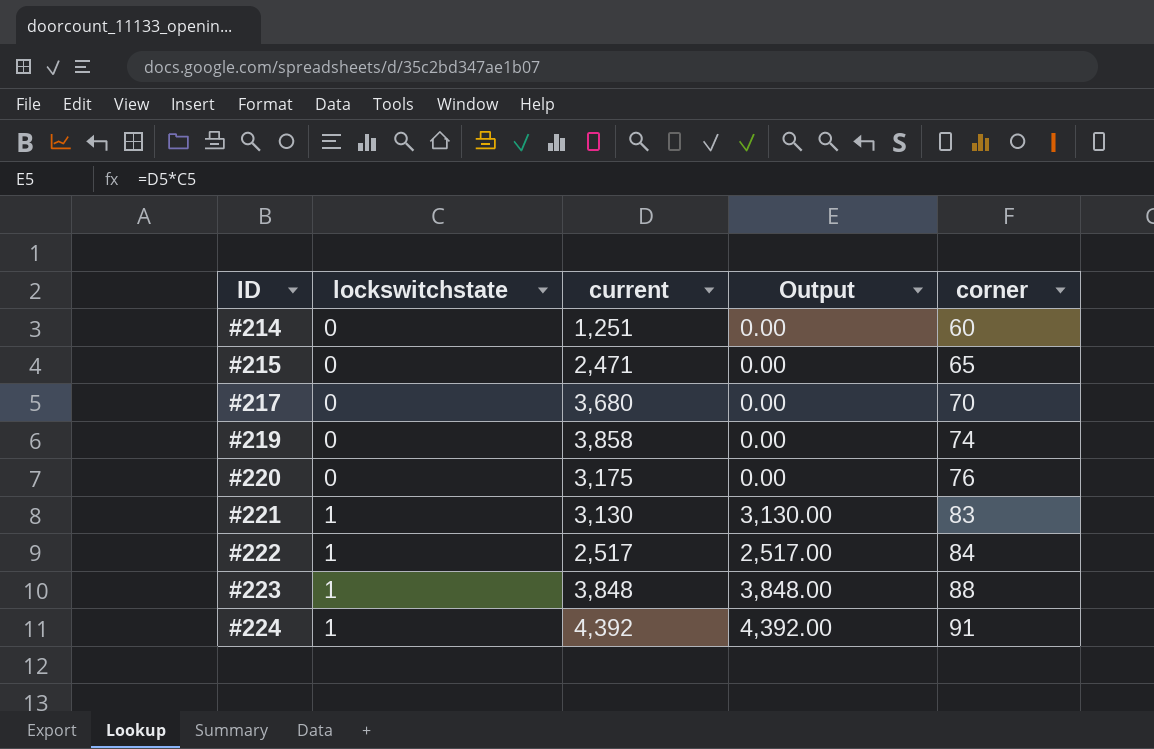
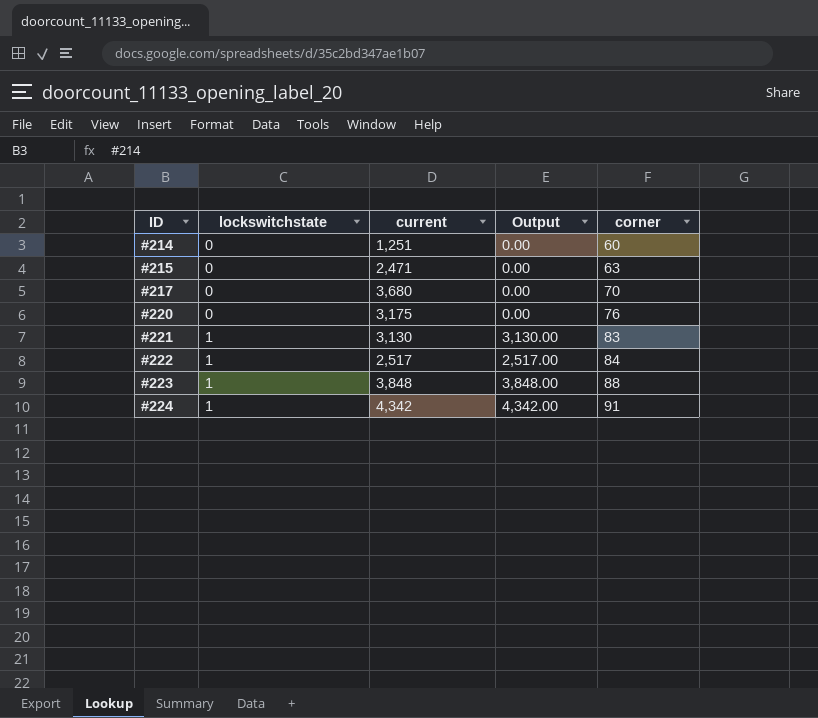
row #219: 0 | 3,858 | 0.00 | 74 -> none
#215 | corner: 65 -> 63
#224 | current: 4,392 -> 4,342
#224 | Output: 4,392.00 -> 4,342.00

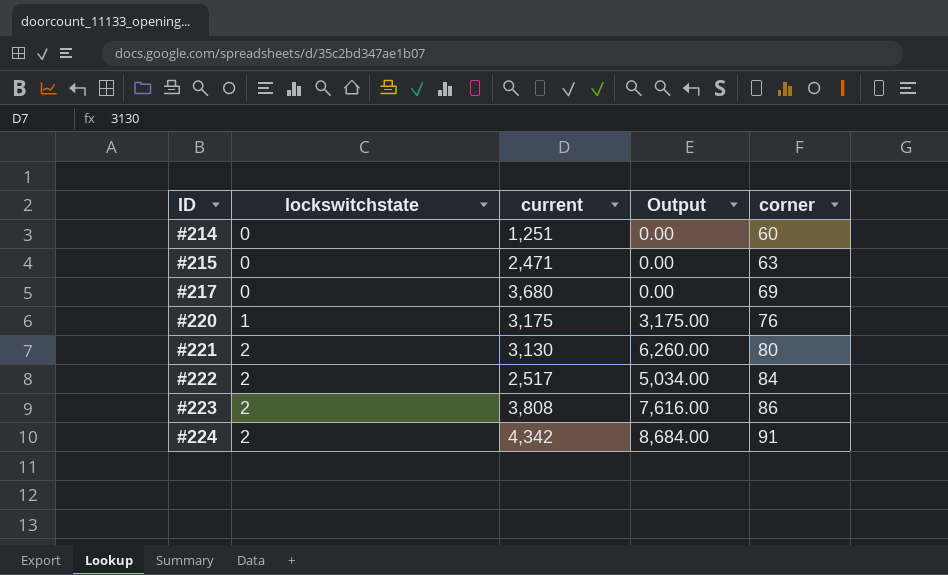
#217 | corner: 70 -> 69
#220 | lockswitchstate: 0 -> 1
#220 | Output: 0.00 -> 3,175.00
#221 | lockswitchstate: 1 -> 2
#221 | Output: 3,130.00 -> 6,260.00
#221 | corner: 83 -> 80
#222 | lockswitchstate: 1 -> 2
#222 | Output: 2,517.00 -> 5,034.00
#223 | lockswitchstate: 1 -> 2
#223 | current: 3,848 -> 3,808
#223 | Output: 3,848.00 -> 7,616.00
#223 | corner: 88 -> 86
#224 | lockswitchstate: 1 -> 2
#224 | Output: 4,342.00 -> 8,684.00

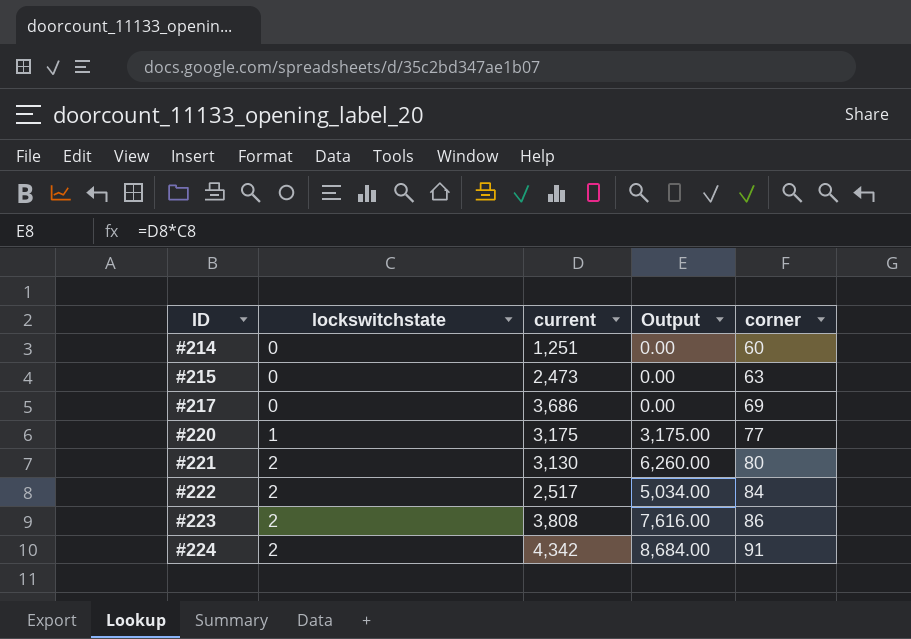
#215 | current: 2,471 -> 2,473
#217 | current: 3,680 -> 3,686
#220 | corner: 76 -> 77

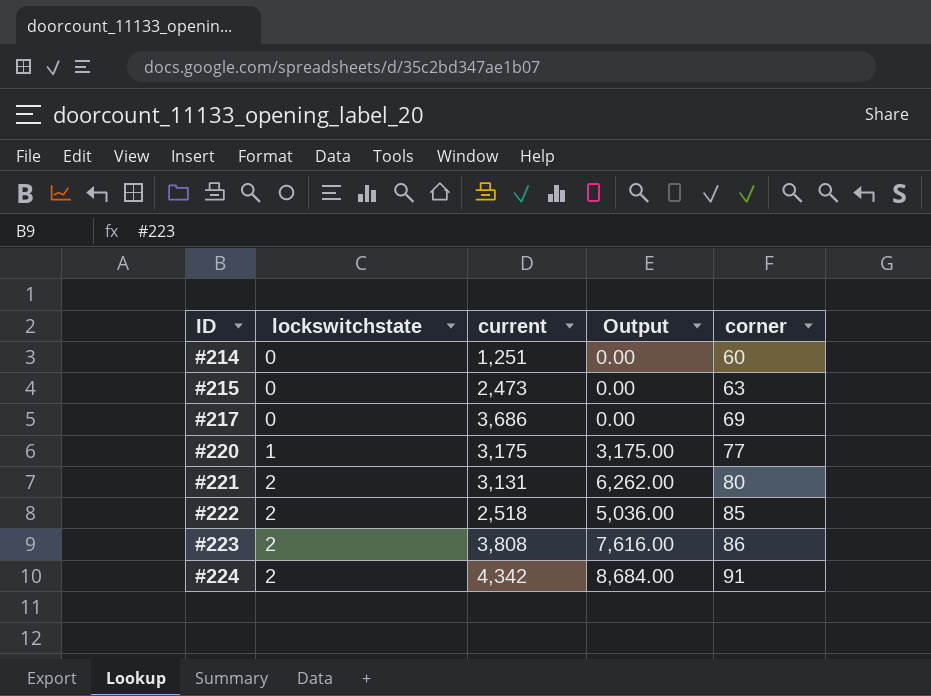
#221 | current: 3,130 -> 3,131
#221 | Output: 6,260.00 -> 6,262.00
#222 | current: 2,517 -> 2,518
#222 | Output: 5,034.00 -> 5,036.00
#222 | corner: 84 -> 85

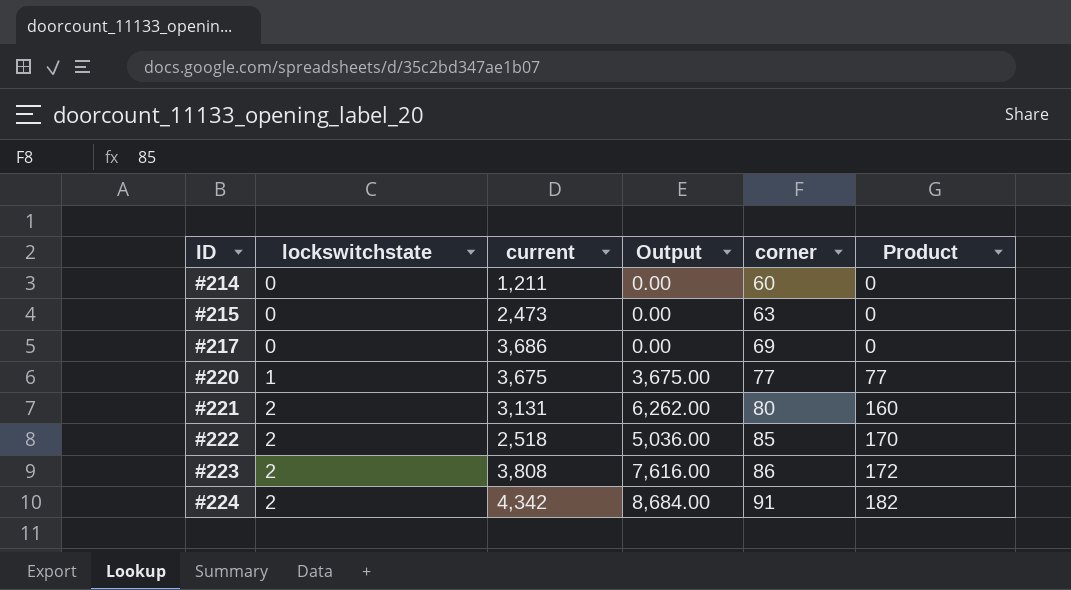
column Product | formula: none -> [lockswitchstate] * [corner]
#214 | current: 1,251 -> 1,211
#220 | current: 3,175 -> 3,675
#220 | Output: 3,175.00 -> 3,675.00

